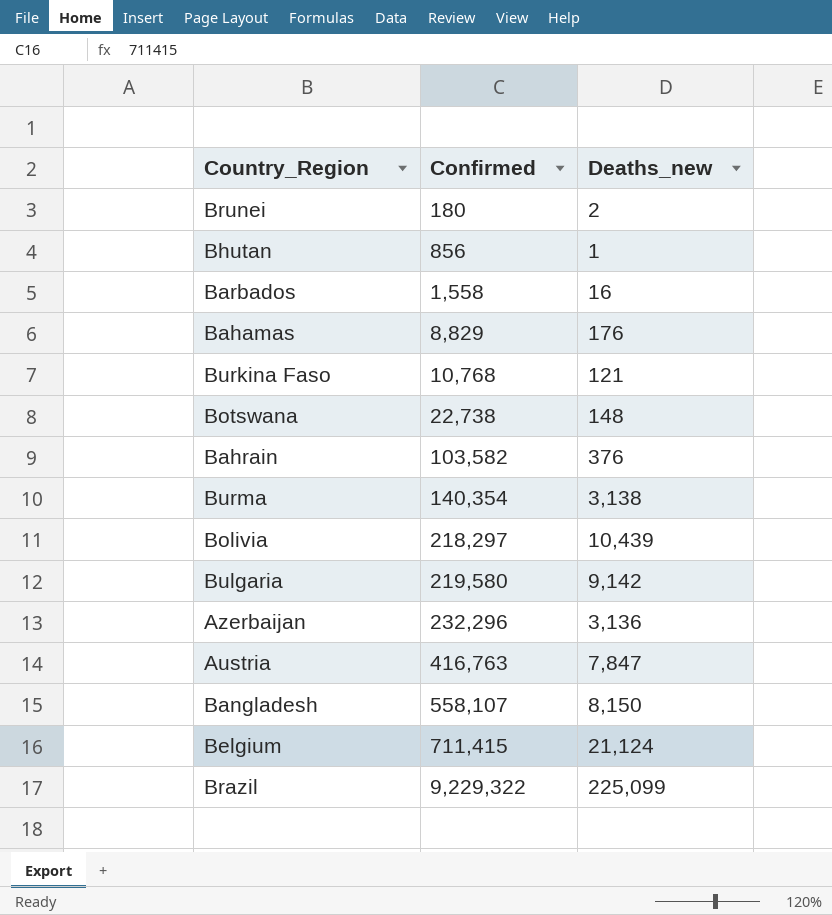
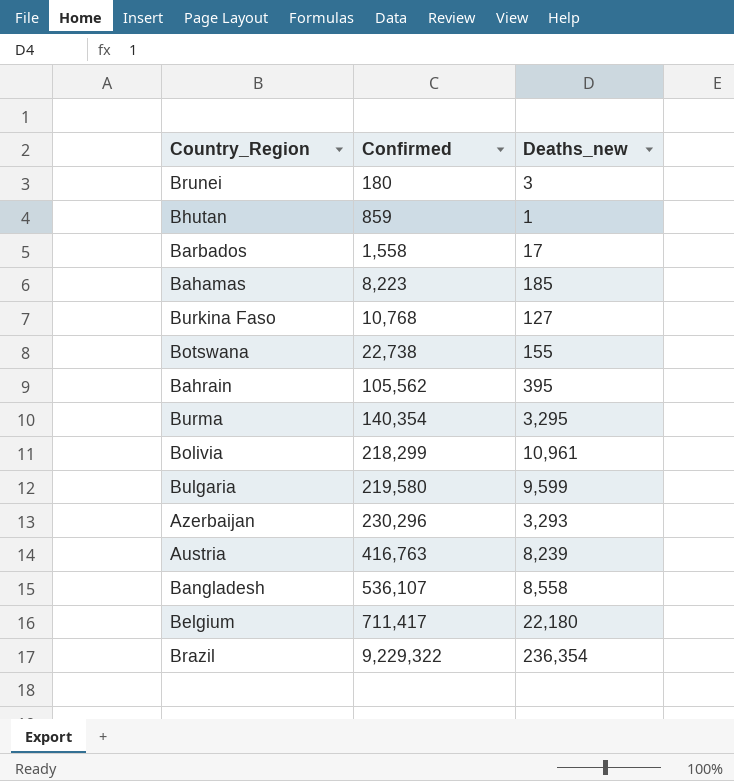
Brunei | Deaths_new: 2 -> 3
Bhutan | Confirmed: 856 -> 859
Barbados | Deaths_new: 16 -> 17
Bahamas | Confirmed: 8,829 -> 8,223
Bahamas | Deaths_new: 176 -> 185
Burkina Faso | Deaths_new: 121 -> 127
Botswana | Deaths_new: 148 -> 155
Bahrain | Confirmed: 103,582 -> 105,562
Bahrain | Deaths_new: 376 -> 395
Burma | Deaths_new: 3,138 -> 3,295
Bolivia | Confirmed: 218,297 -> 218,299
Bolivia | Deaths_new: 10,439 -> 10,961
Bulgaria | Deaths_new: 9,142 -> 9,599
Azerbaijan | Confirmed: 232,296 -> 230,296
Azerbaijan | Deaths_new: 3,136 -> 3,293
Austria | Deaths_new: 7,847 -> 8,239
Bangladesh | Confirmed: 558,107 -> 536,107
Bangladesh | Deaths_new: 8,150 -> 8,558
Belgium | Confirmed: 711,415 -> 711,417
Belgium | Deaths_new: 21,124 -> 22,180
Brazil | Deaths_new: 225,099 -> 236,354

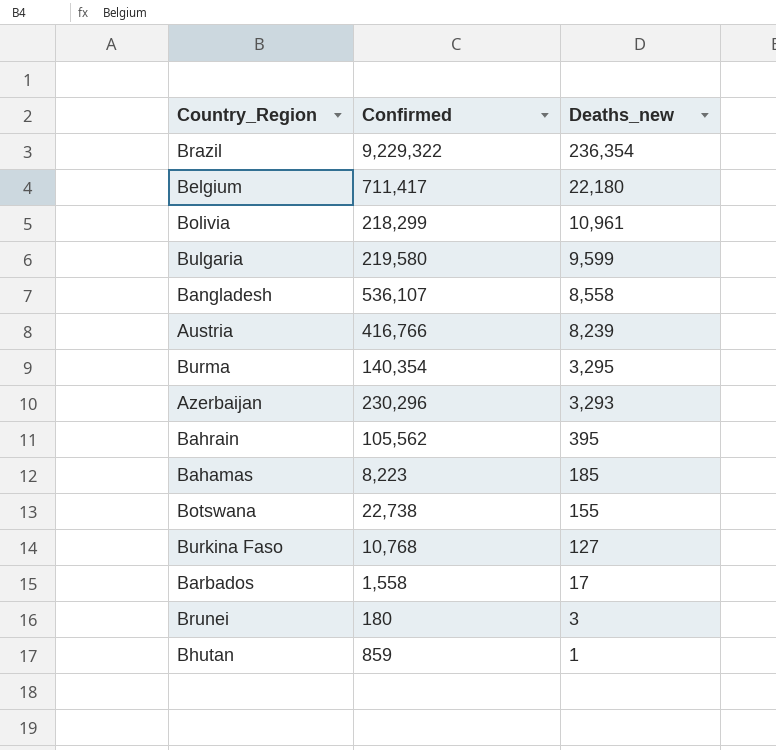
row order: Confirmed ascending -> Deaths_new descending
Austria | Confirmed: 416,763 -> 416,766

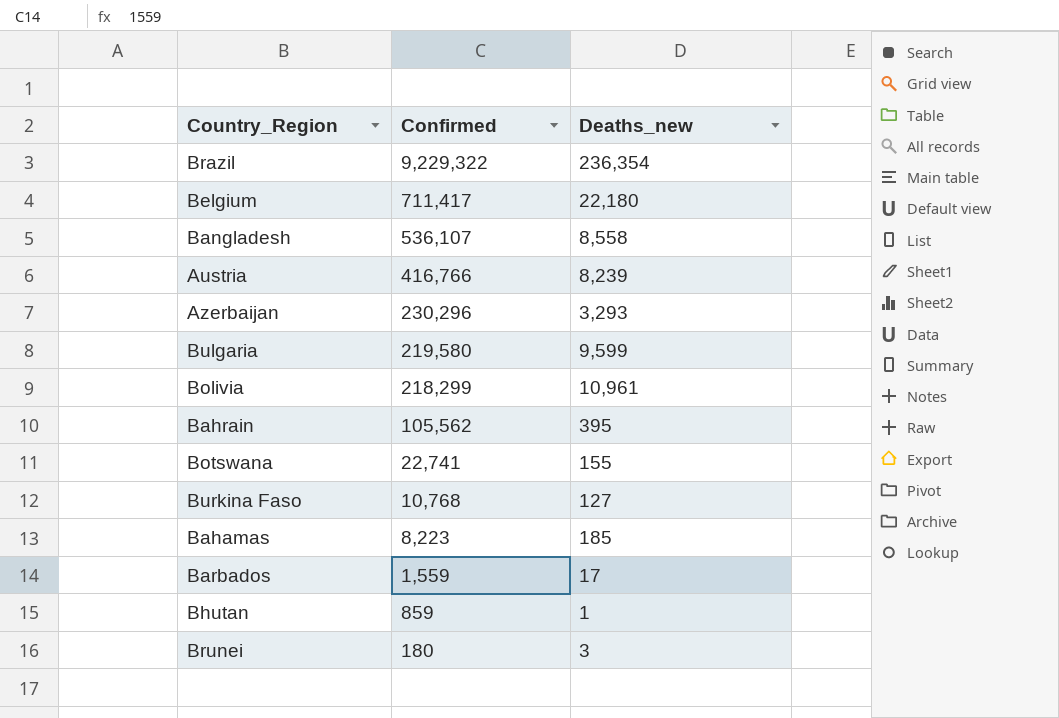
row order: Deaths_new descending -> Confirmed descending
row Burma: 140,354 | 3,295 -> none
Botswana | Confirmed: 22,738 -> 22,741
Barbados | Confirmed: 1,558 -> 1,559

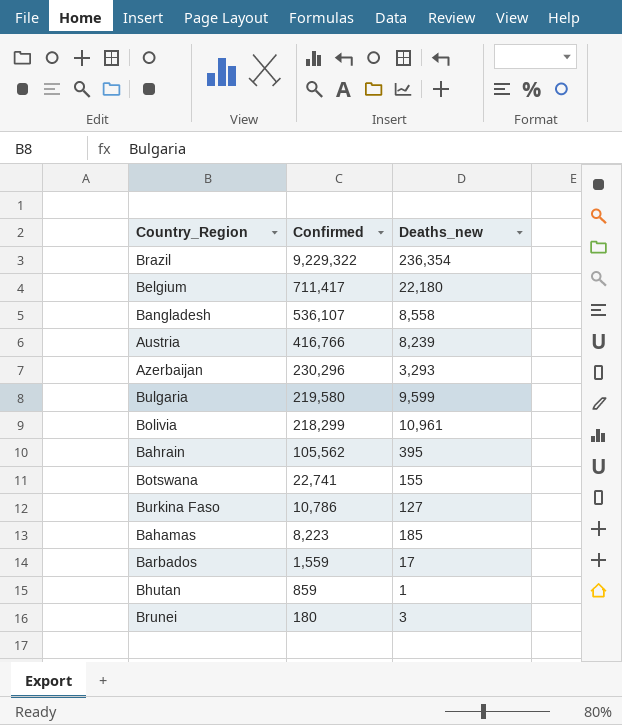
Burkina Faso | Confirmed: 10,768 -> 10,786

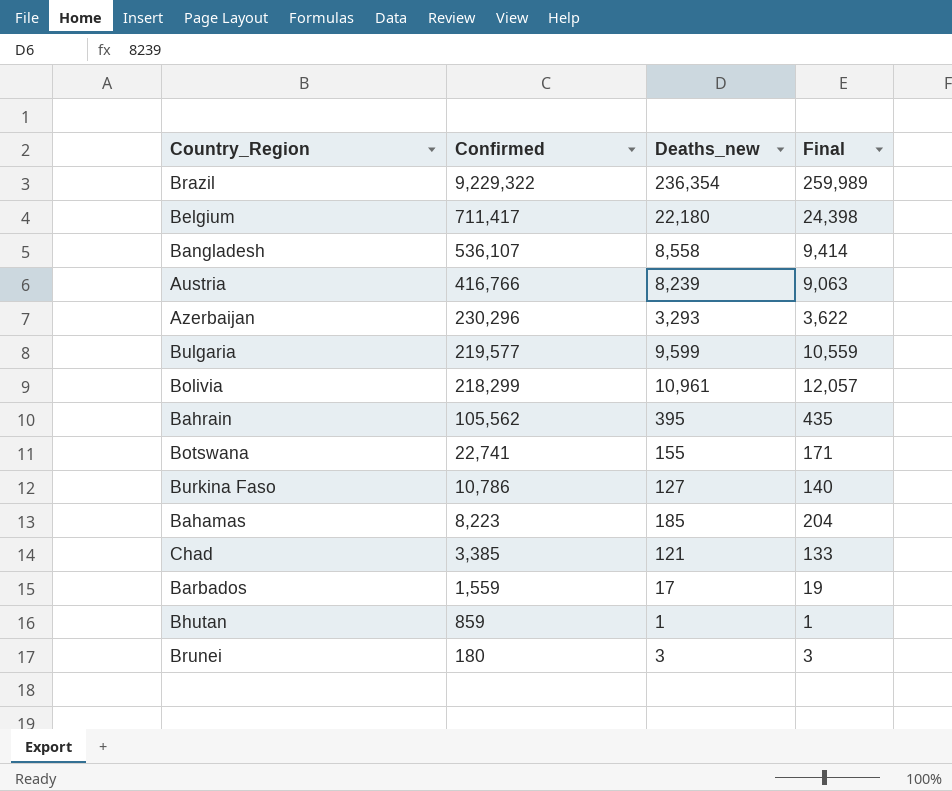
column Final | formula: none -> [Deaths_new] * 1.1
Bulgaria | Confirmed: 219,580 -> 219,577
row Chad: none -> 3,385 | 121 | 133

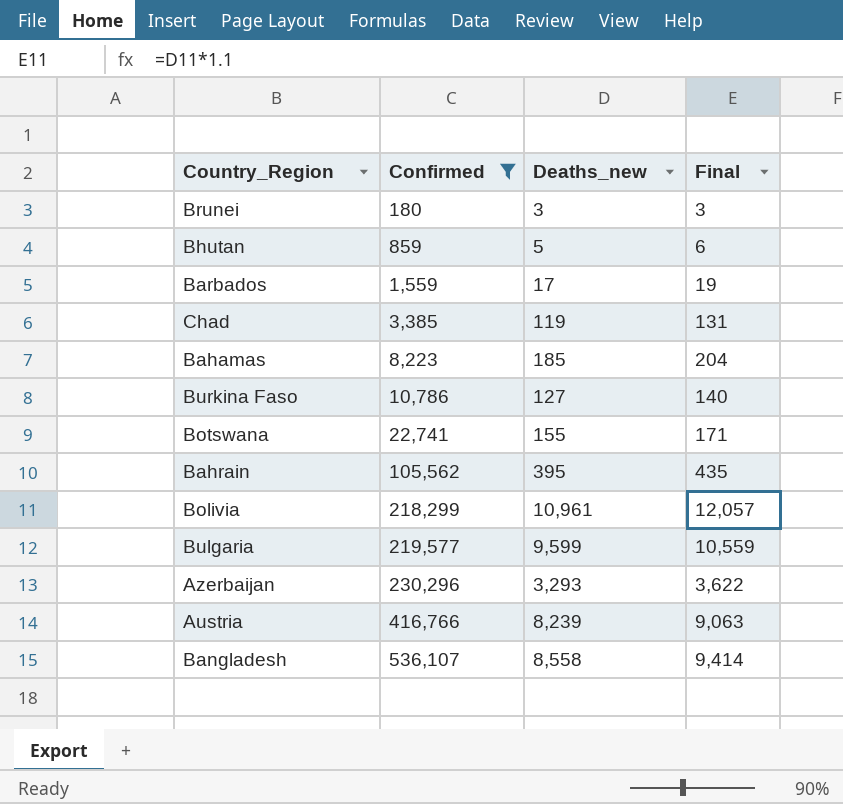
filter: none -> Confirmed <= 536,107
row order: Confirmed descending -> Confirmed ascending
Bhutan | Deaths_new: 1 -> 5
Bhutan | Final: 1 -> 6
Chad | Deaths_new: 121 -> 119
Chad | Final: 133 -> 131

